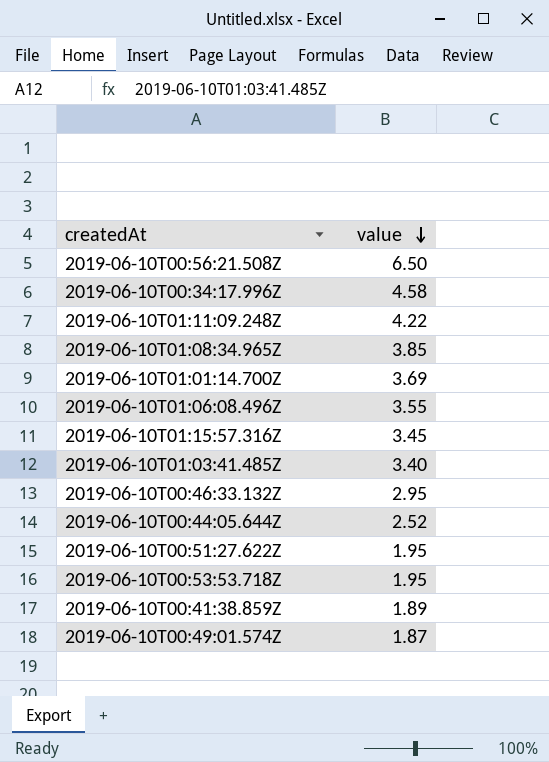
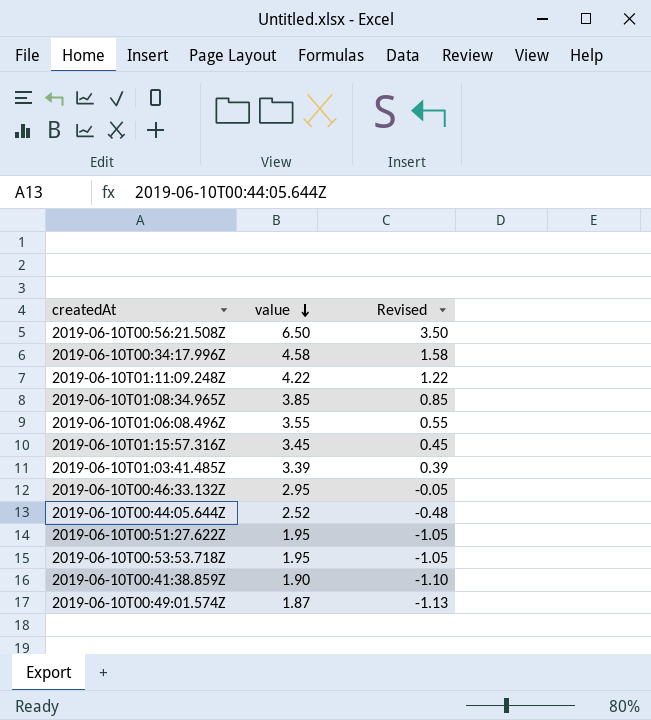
column Revised | formula: none -> [value] - 3
row 2019-06-10T01:01:14.700Z: 3.69 -> none
2019-06-10T01:03:41.485Z | value: 3.40 -> 3.39
2019-06-10T00:41:38.859Z | value: 1.89 -> 1.90

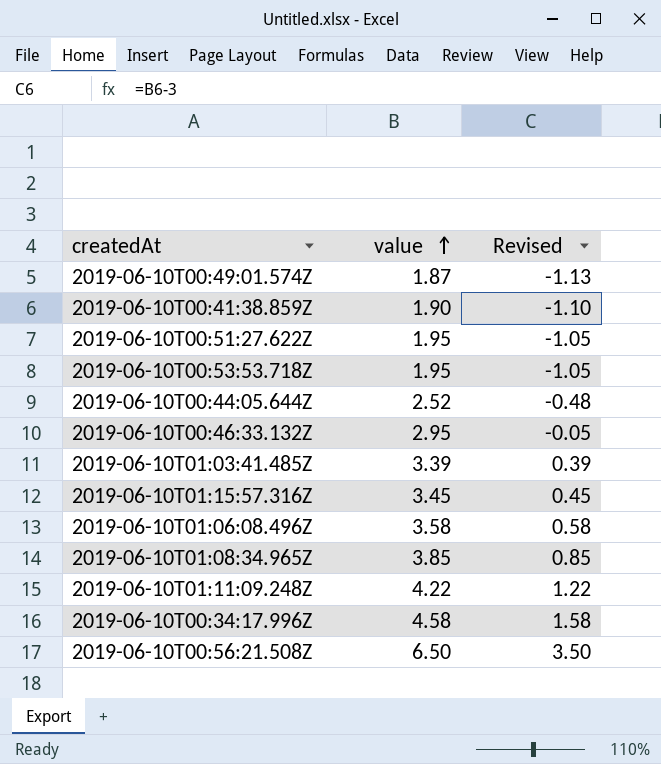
row order: value descending -> value ascending
2019-06-10T01:06:08.496Z | value: 3.55 -> 3.58
2019-06-10T01:06:08.496Z | Revised: 0.55 -> 0.58

